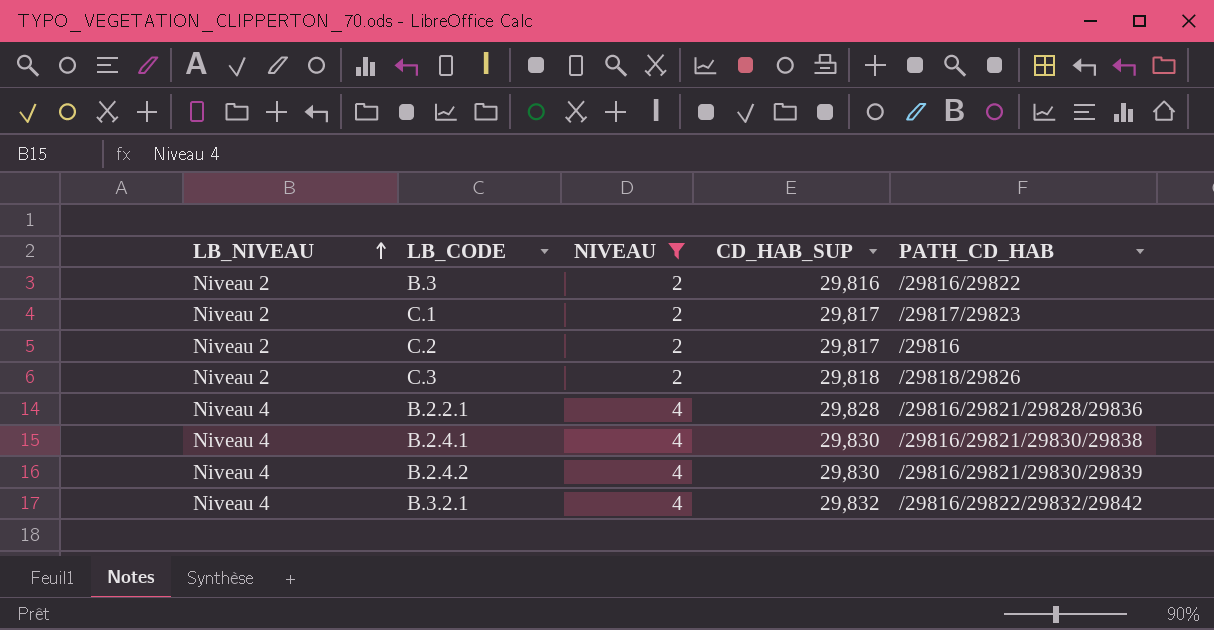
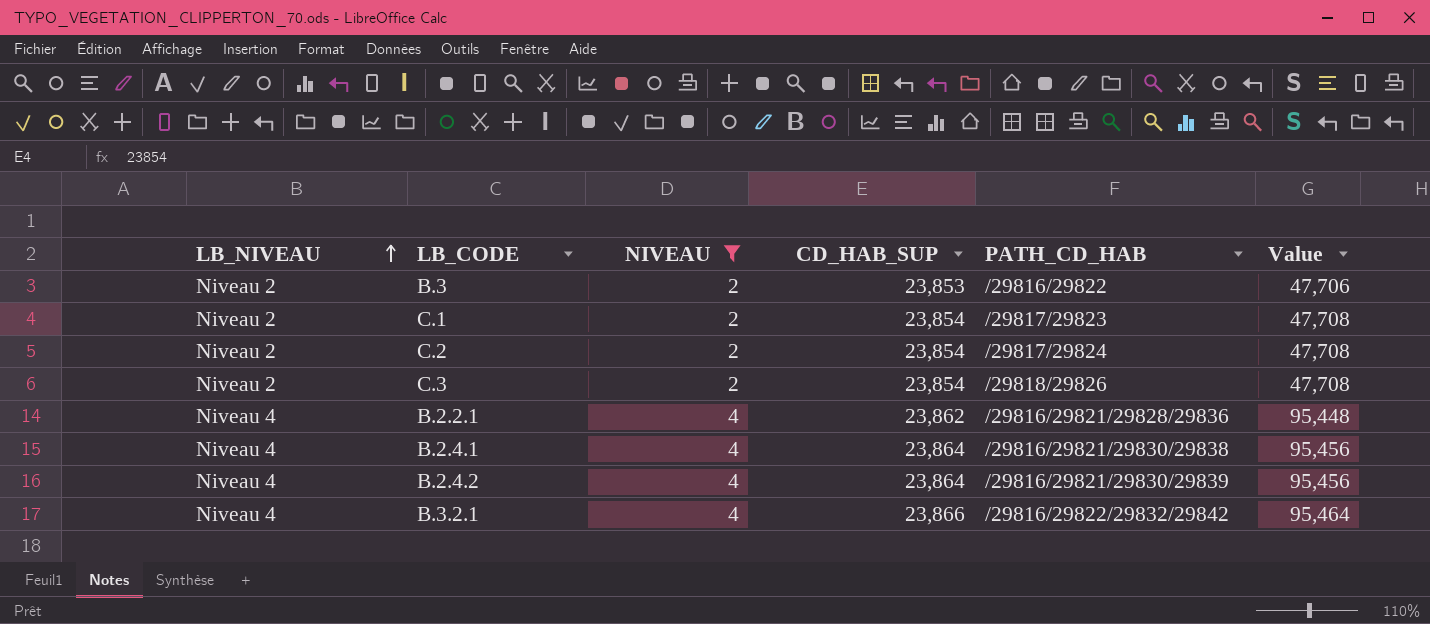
column Value | formula: none -> [NIVEAU] * [CD_HAB_SUP]
B.3 | CD_HAB_SUP: 29,816 -> 23,853
C.1 | CD_HAB_SUP: 29,817 -> 23,854
C.2 | CD_HAB_SUP: 29,817 -> 23,854
C.2 | PATH_CD_HAB: /29816 -> /29817/29824
C.3 | CD_HAB_SUP: 29,818 -> 23,854
B.2.2.1 | CD_HAB_SUP: 29,828 -> 23,862
B.2.4.1 | CD_HAB_SUP: 29,830 -> 23,864
B.2.4.2 | CD_HAB_SUP: 29,830 -> 23,864
B.3.2.1 | CD_HAB_SUP: 29,832 -> 23,866

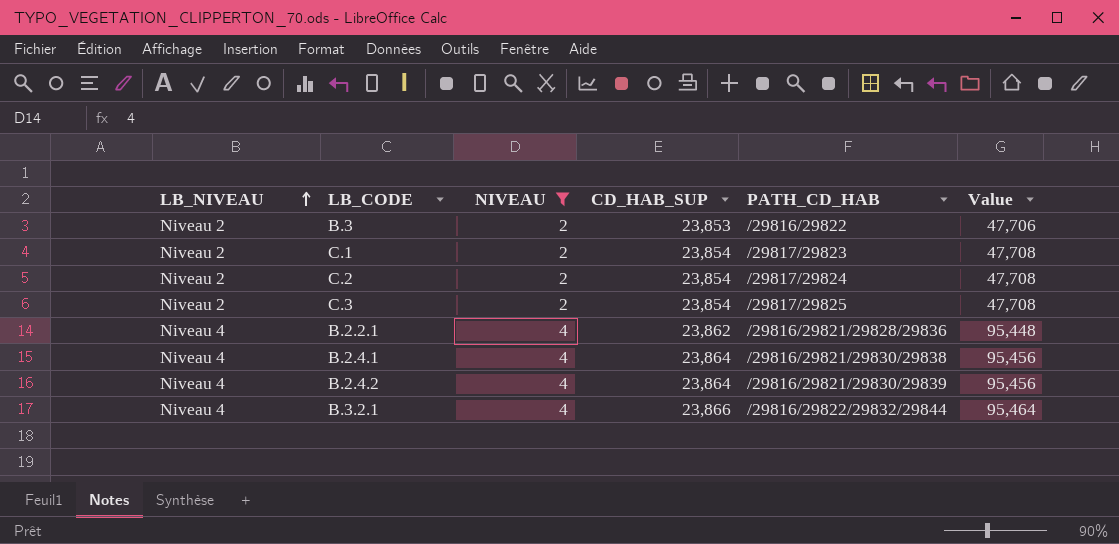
C.3 | PATH_CD_HAB: /29818/29826 -> /29817/29825
B.3.2.1 | PATH_CD_HAB: /29816/29822/29832/29842 -> /29816/29822/29832/29844

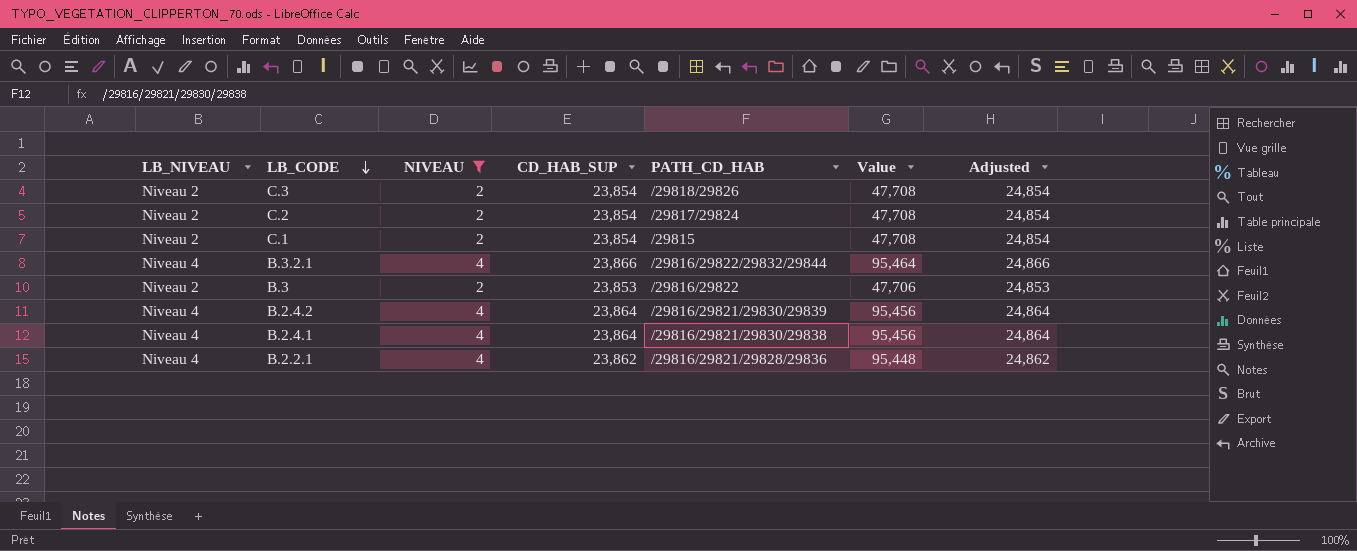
row order: LB_NIVEAU ascending -> LB_CODE descending
column Adjusted | formula: none -> [CD_HAB_SUP] + 1000
C.3 | PATH_CD_HAB: /29817/29825 -> /29818/29826
C.1 | PATH_CD_HAB: /29817/29823 -> /29815

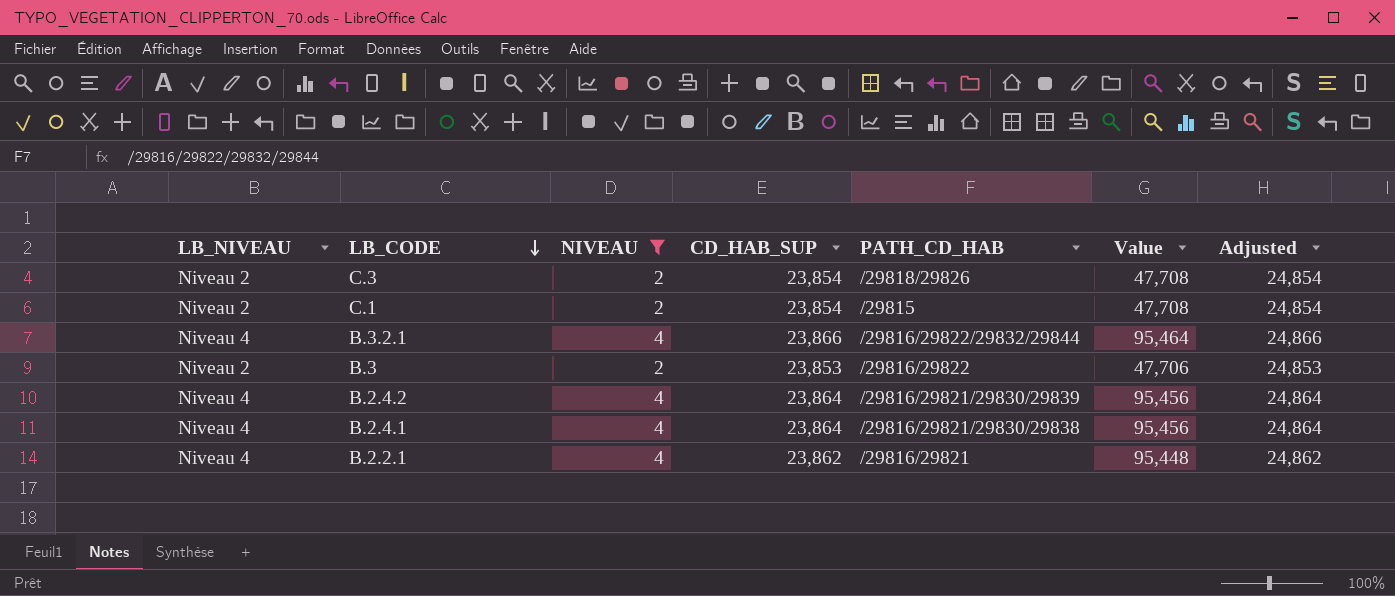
row C.2: Niveau 2 | 2 | 23,854 | /29817/29824 | 47,708 | 24,854 -> none
B.2.2.1 | PATH_CD_HAB: /29816/29821/29828/29836 -> /29816/29821

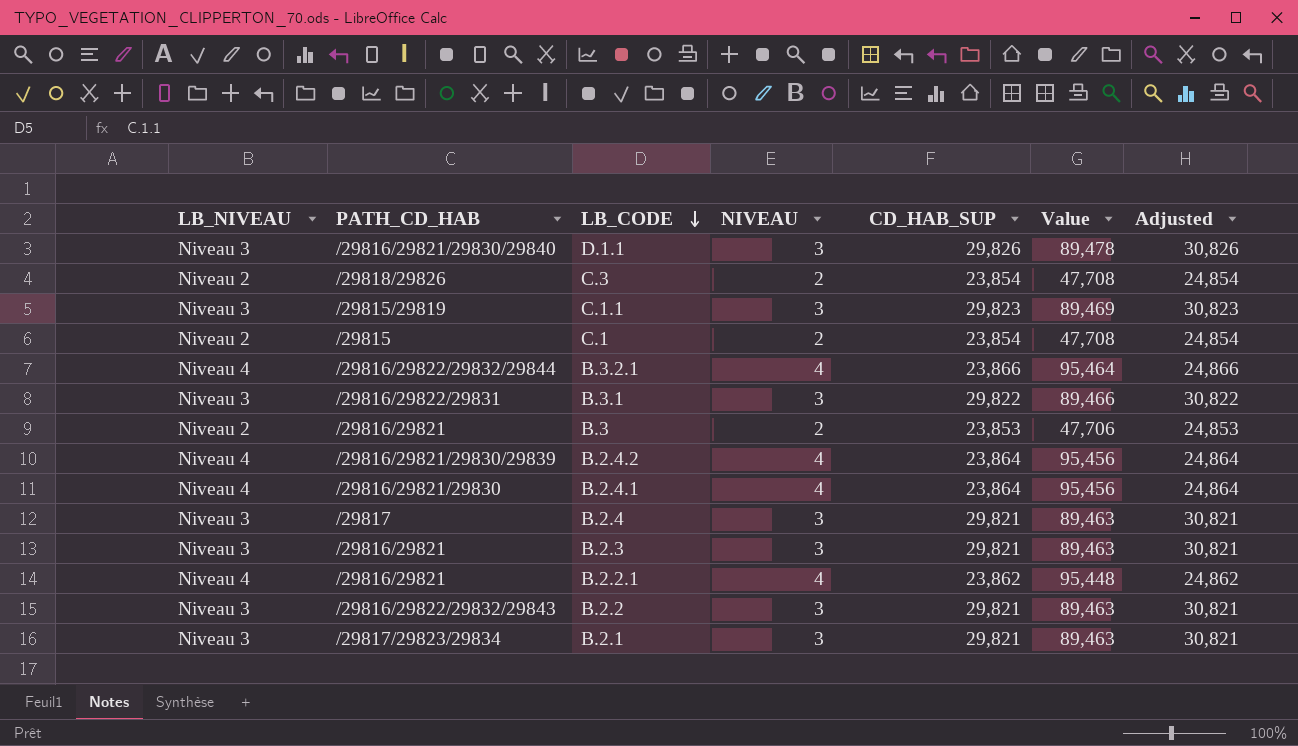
filter: NIVEAU != 3 -> none
column PATH_CD_HAB | position: 5 -> 2
B.3 | PATH_CD_HAB: /29816/29822 -> /29816/29821
B.2.4.1 | PATH_CD_HAB: /29816/29821/29830/29838 -> /29816/29821/29830

